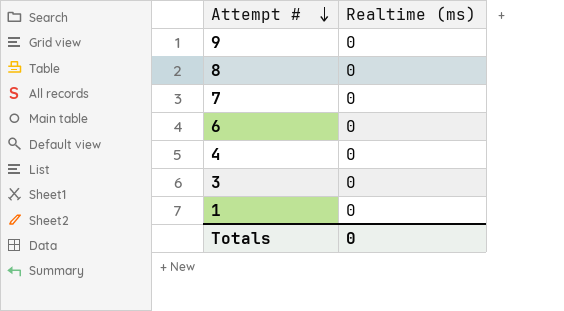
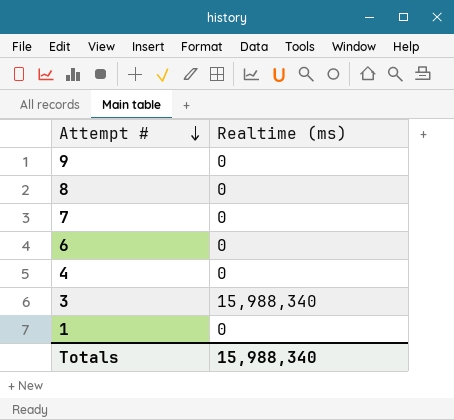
3 | Realtime (ms): 0 -> 15,988,340
Totals | Realtime (ms): 0 -> 15,988,340

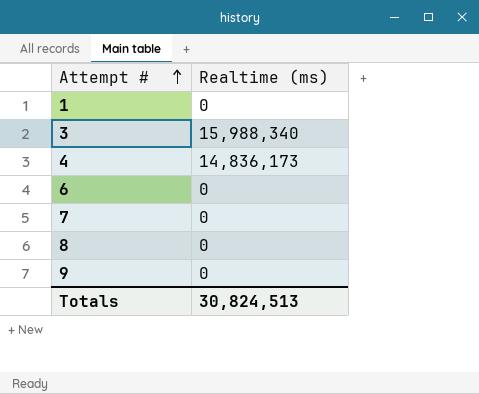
row order: Attempt # descending -> Attempt # ascending
4 | Realtime (ms): 0 -> 14,836,173
Totals | Realtime (ms): 15,988,340 -> 30,824,513

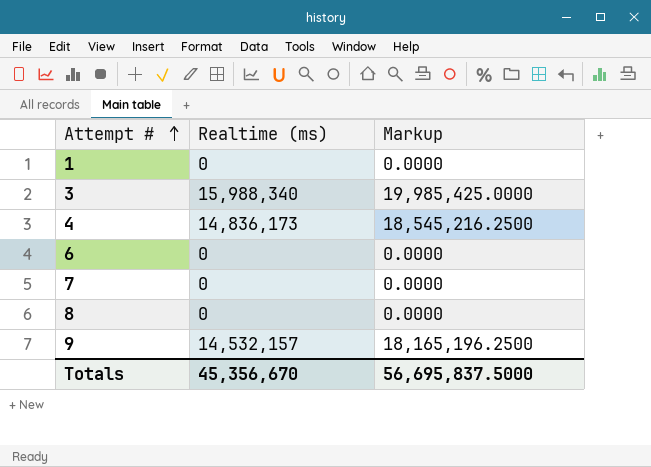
column Markup | formula: none -> [Realtime (ms)] * 1.25
9 | Realtime (ms): 0 -> 14,532,157
Totals | Realtime (ms): 30,824,513 -> 45,356,670

